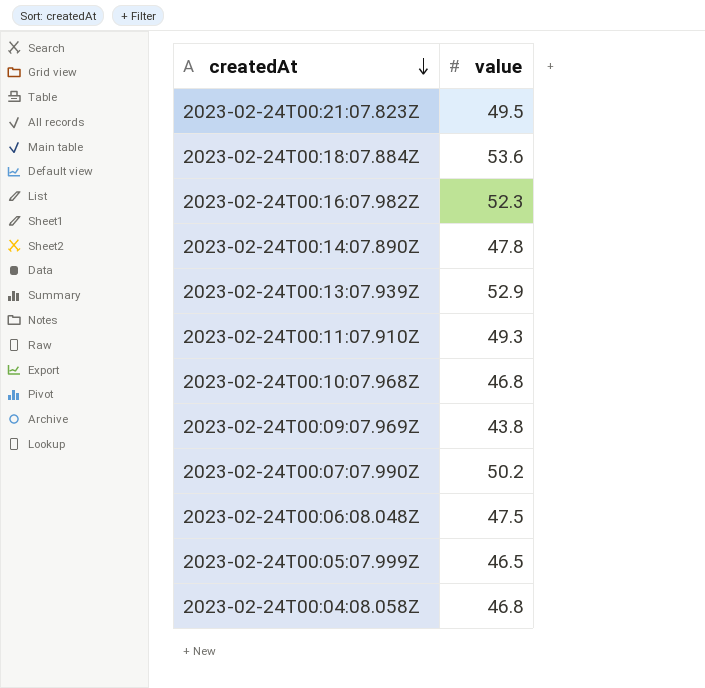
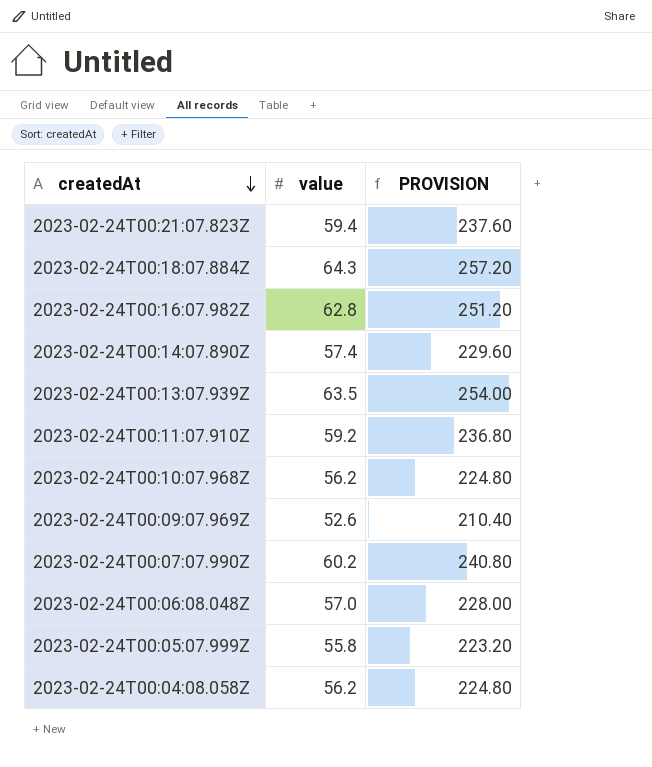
column PROVISION | formula: none -> [value] * 4
2023-02-24T00:21:07.823Z | value: 49.5 -> 59.4
2023-02-24T00:18:07.884Z | value: 53.6 -> 64.3
2023-02-24T00:16:07.982Z | value: 52.3 -> 62.8
2023-02-24T00:14:07.890Z | value: 47.8 -> 57.4
2023-02-24T00:13:07.939Z | value: 52.9 -> 63.5
2023-02-24T00:11:07.910Z | value: 49.3 -> 59.2
2023-02-24T00:10:07.968Z | value: 46.8 -> 56.2
2023-02-24T00:09:07.969Z | value: 43.8 -> 52.6
2023-02-24T00:07:07.990Z | value: 50.2 -> 60.2
2023-02-24T00:06:08.048Z | value: 47.5 -> 57.0
2023-02-24T00:05:07.999Z | value: 46.5 -> 55.8
2023-02-24T00:04:08.058Z | value: 46.8 -> 56.2

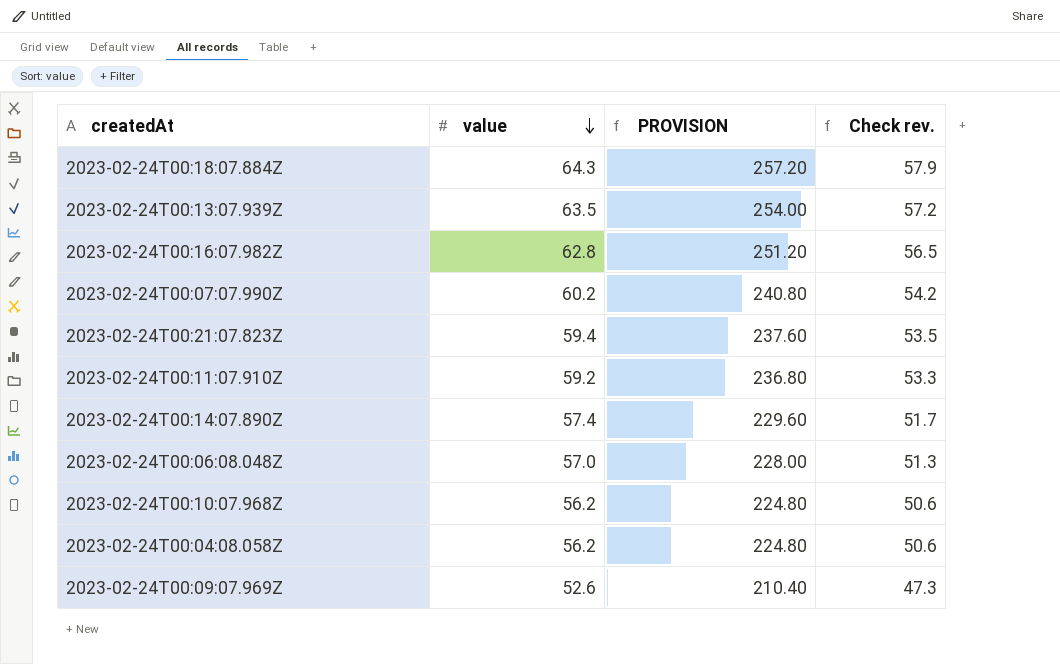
row order: createdAt descending -> value descending
column Check rev. | formula: none -> [value] * 0.9
row 2023-02-24T00:05:07.999Z: 55.8 | 223.20 -> none

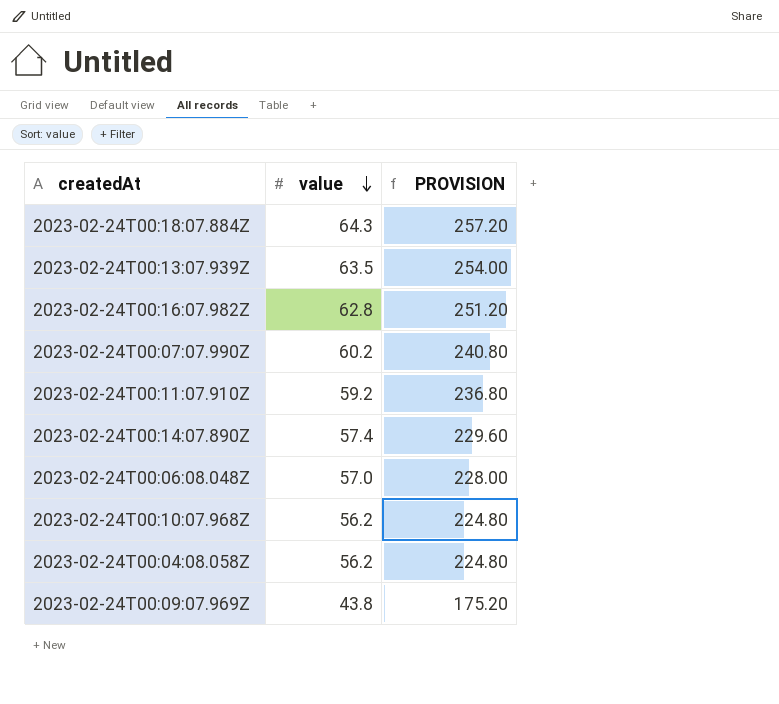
column Check rev. | formula: [value] * 0.9 -> none
row 2023-02-24T00:21:07.823Z: 59.4 | 237.60 | 53.5 -> none
2023-02-24T00:09:07.969Z | value: 52.6 -> 43.8
2023-02-24T00:09:07.969Z | PROVISION: 210.40 -> 175.20

